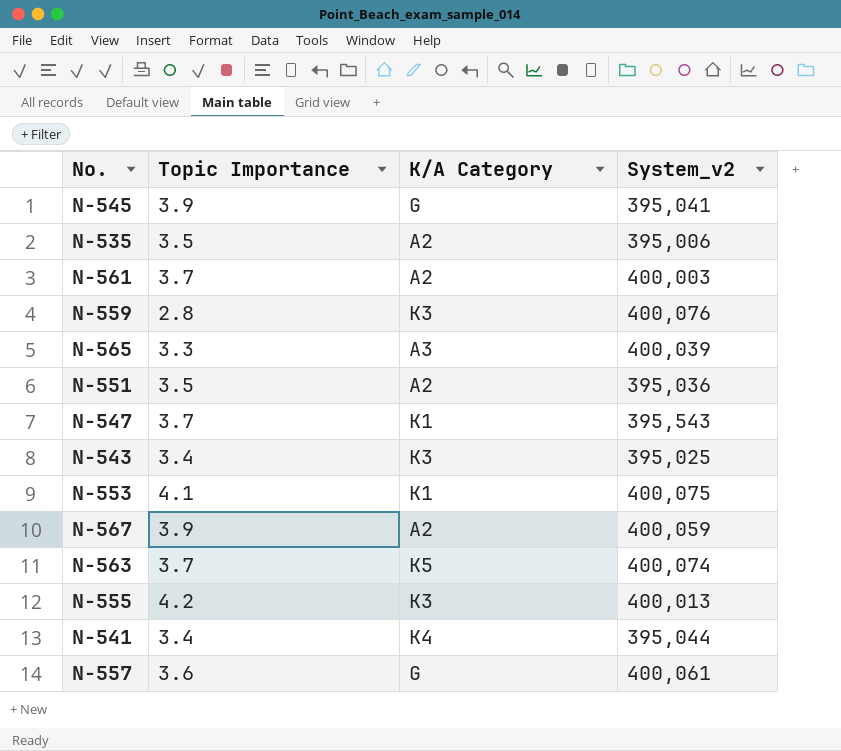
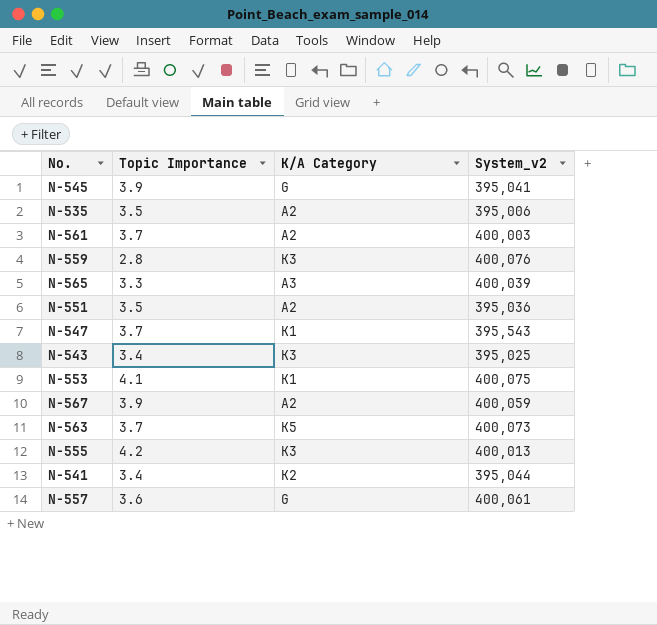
N-563 | System_v2: 400,074 -> 400,073
N-541 | K/A Category: K4 -> K2

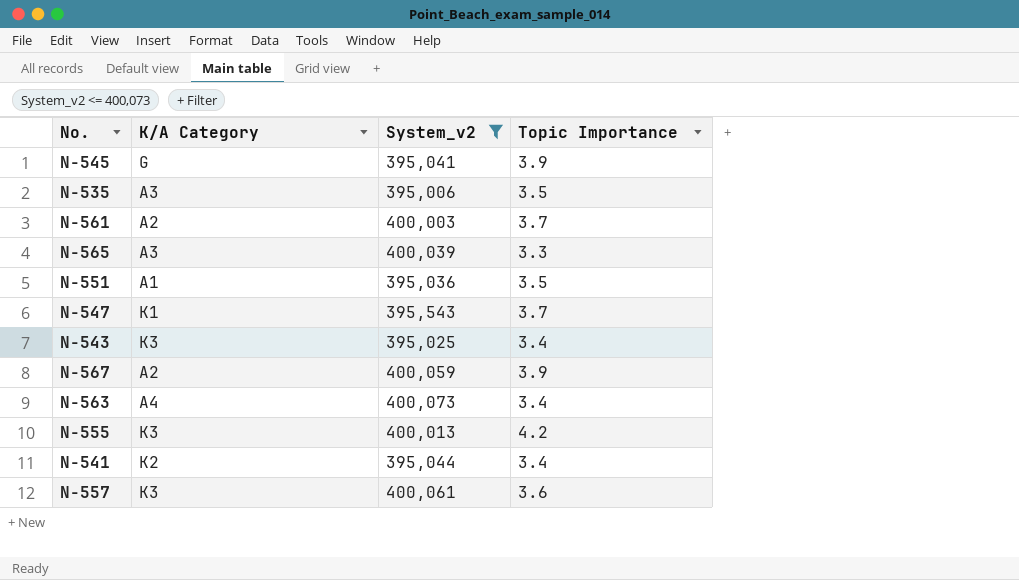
filter: none -> System_v2 <= 400,073
column Topic Importance | position: 2 -> 4
N-535 | K/A Category: A2 -> A3
N-551 | K/A Category: A2 -> A1
N-563 | K/A Category: K5 -> A4
N-563 | Topic Importance: 3.7 -> 3.4
N-557 | K/A Category: G -> K3

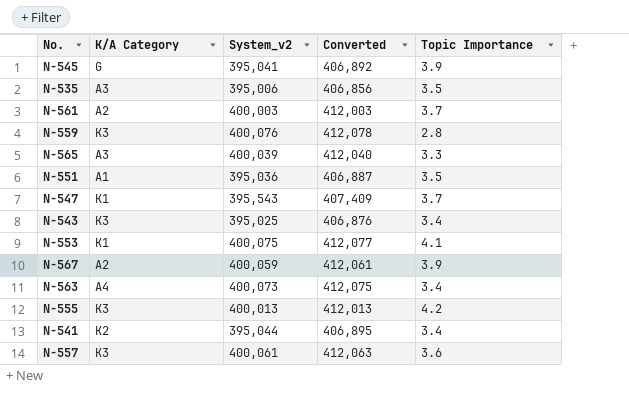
filter: System_v2 <= 400,073 -> none
column Converted | formula: none -> [System_v2] * 1.03

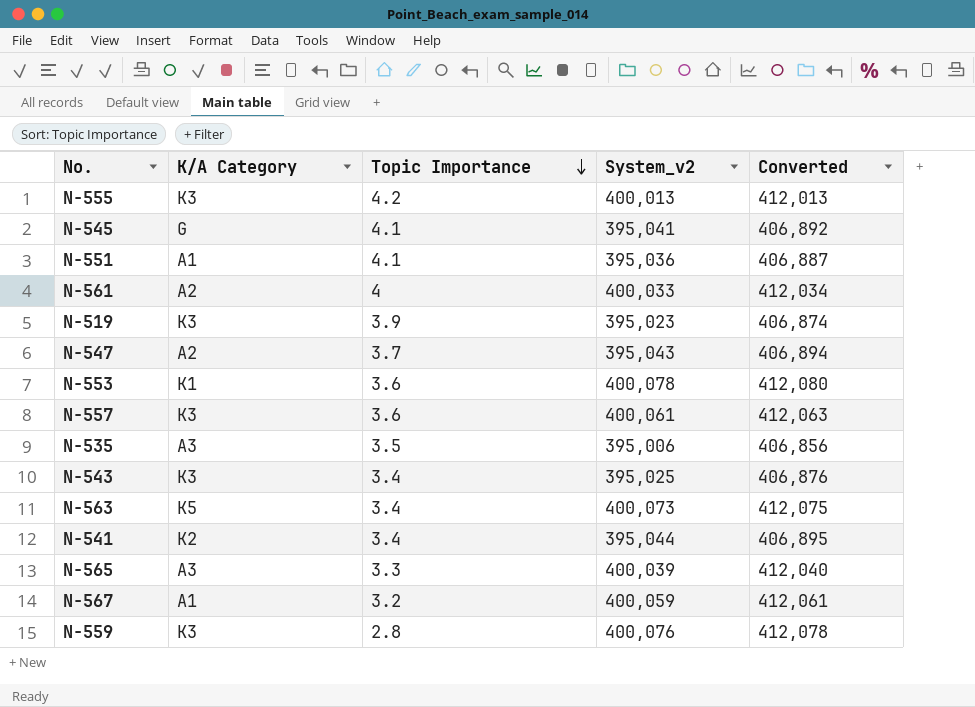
row order: none -> Topic Importance descending
column Topic Importance | position: 5 -> 3
N-545 | Topic Importance: 3.9 -> 4.1
N-551 | Topic Importance: 3.5 -> 4.1
N-561 | Topic Importance: 3.7 -> 4
N-561 | System_v2: 400,003 -> 400,033
N-561 | Converted: 412,003 -> 412,034
row N-519: none -> K3 | 3.9 | 395,023 | 406,874
N-547 | K/A Category: K1 -> A2
N-547 | System_v2: 395,543 -> 395,043
N-547 | Converted: 407,409 -> 406,894
N-553 | Topic Importance: 4.1 -> 3.6
N-553 | System_v2: 400,075 -> 400,078
N-553 | Converted: 412,077 -> 412,080
N-563 | K/A Category: A4 -> K5
N-567 | K/A Category: A2 -> A1
N-567 | Topic Importance: 3.9 -> 3.2

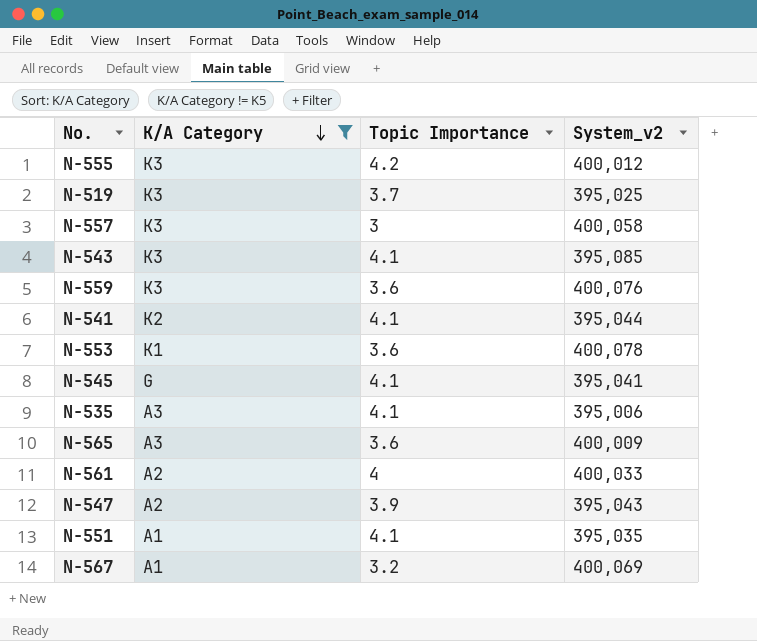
filter: none -> K/A Category != K5
row order: Topic Importance descending -> K/A Category descending
column Converted | formula: [System_v2] * 1.03 -> none
N-555 | System_v2: 400,013 -> 400,012
N-519 | Topic Importance: 3.9 -> 3.7
N-519 | System_v2: 395,023 -> 395,025
N-557 | Topic Importance: 3.6 -> 3
N-557 | System_v2: 400,061 -> 400,058
N-543 | Topic Importance: 3.4 -> 4.1
N-543 | System_v2: 395,025 -> 395,085
N-559 | Topic Importance: 2.8 -> 3.6
N-541 | Topic Importance: 3.4 -> 4.1
N-535 | Topic Importance: 3.5 -> 4.1
N-565 | Topic Importance: 3.3 -> 3.6
N-565 | System_v2: 400,039 -> 400,009
N-547 | Topic Importance: 3.7 -> 3.9
N-551 | System_v2: 395,036 -> 395,035
N-567 | System_v2: 400,059 -> 400,069

